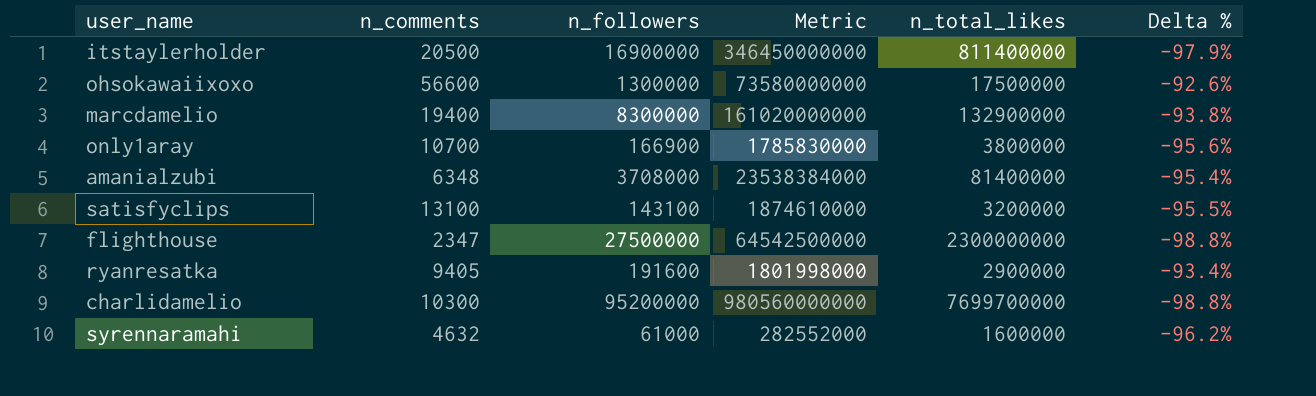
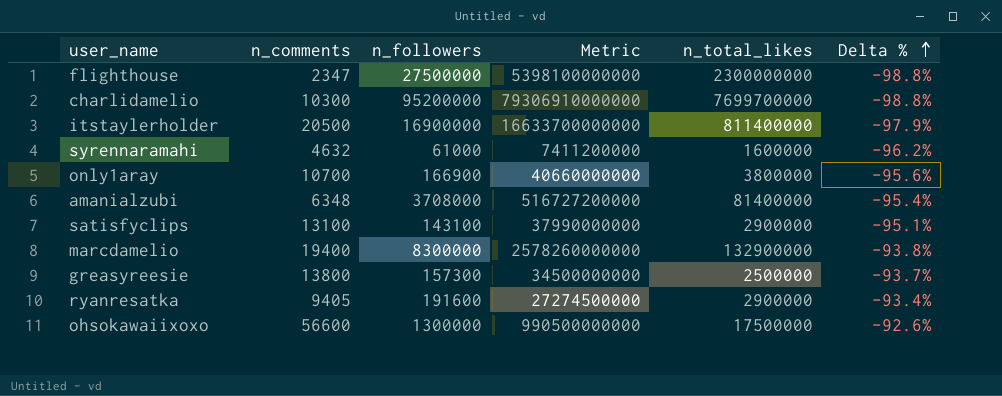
row order: none -> Delta % ascending
column Metric | formula: [n_comments] * [n_followers] -> [n_comments] * [n_total_likes]
satisfyclips | n_total_likes: 3200000 -> 2900000
satisfyclips | Delta %: -95.5% -> -95.1%
row greasyreesie: none -> 13800 | 157300 | 34500000000 | 2500000 | -93.7%

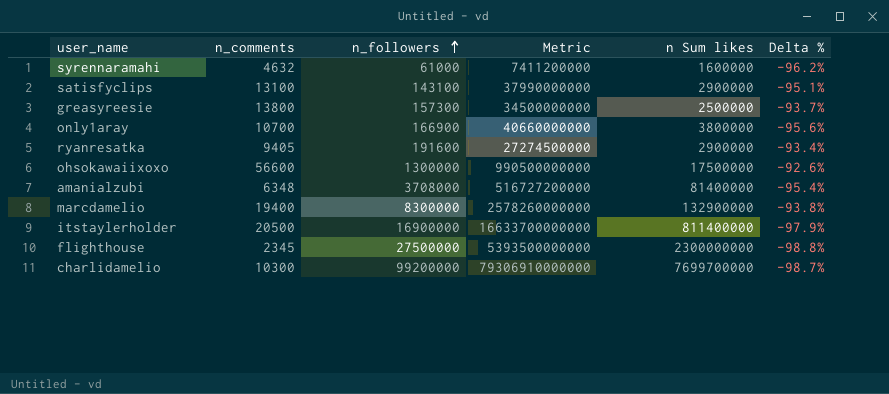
row order: Delta % ascending -> n_followers ascending
column name: n_total_likes -> n Sum likes
flighthouse | n_comments: 2347 -> 2345
flighthouse | Metric: 5398100000000 -> 5393500000000
charlidamelio | n_followers: 95200000 -> 99200000
charlidamelio | Delta %: -98.8% -> -98.7%

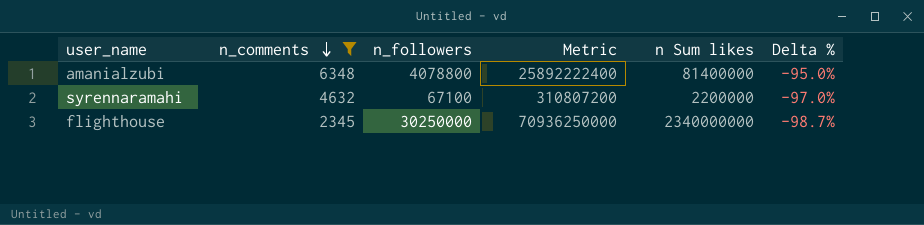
filter: none -> n_comments <= 6348
row order: n_followers ascending -> n_comments descending
column Metric | formula: [n_comments] * [n Sum likes] -> [n_comments] * [n_followers]
amanialzubi | n_followers: 3708000 -> 4078800
amanialzubi | Delta %: -95.4% -> -95.0%
syrennaramahi | n_followers: 61000 -> 67100
syrennaramahi | n Sum likes: 1600000 -> 2200000
syrennaramahi | Delta %: -96.2% -> -97.0%
flighthouse | n_followers: 27500000 -> 30250000
flighthouse | n Sum likes: 2300000000 -> 2340000000
flighthouse | Delta %: -98.8% -> -98.7%

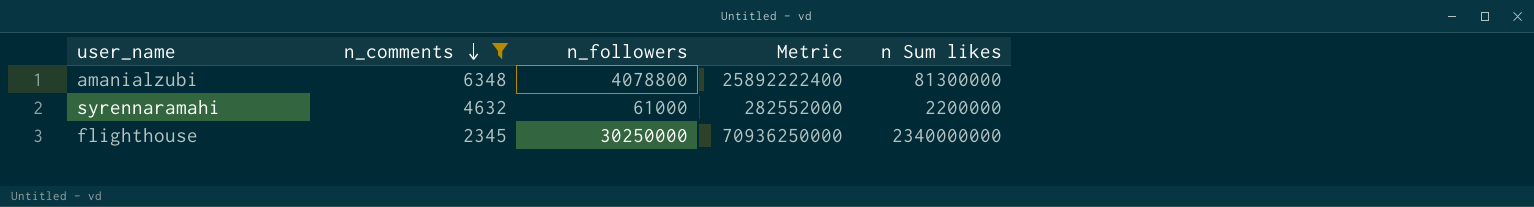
column Delta % | formula: ([n_followers] - [n Sum likes]) / [n Sum likes] -> none
amanialzubi | n Sum likes: 81400000 -> 81300000
syrennaramahi | n_followers: 67100 -> 61000
syrennaramahi | Metric: 310807200 -> 282552000

